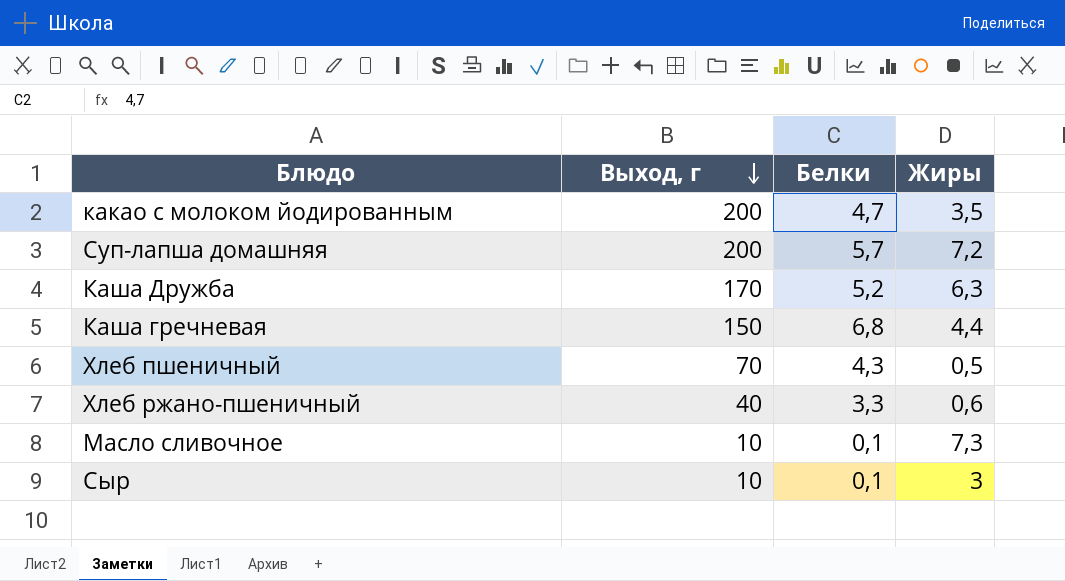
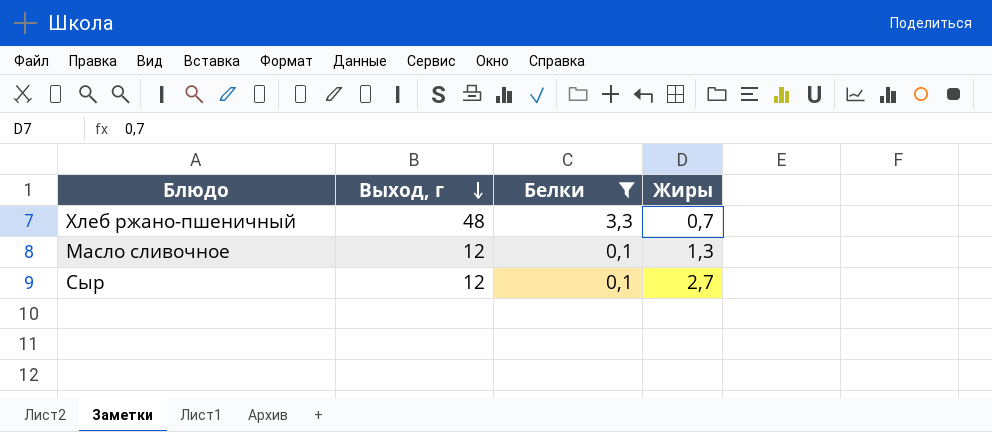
filter: none -> Белки <= 3,3
Хлеб ржано-пшеничный | Выход, г: 40 -> 48
Хлеб ржано-пшеничный | Жиры: 0,6 -> 0,7
Масло сливочное | Выход, г: 10 -> 12
Масло сливочное | Жиры: 7,3 -> 1,3
Сыр | Выход, г: 10 -> 12
Сыр | Жиры: 3 -> 2,7

